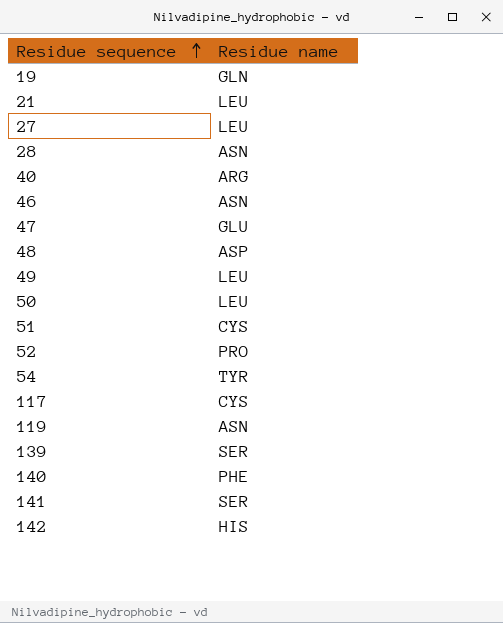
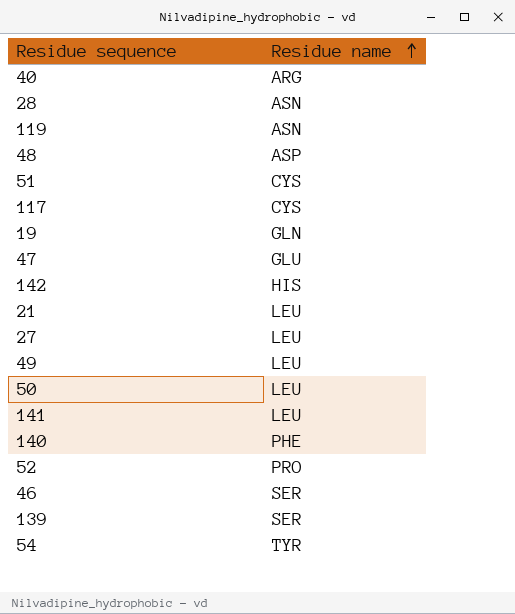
row order: Residue sequence ascending -> Residue name ascending
141 | Residue name: SER -> LEU
46 | Residue name: ASN -> SER

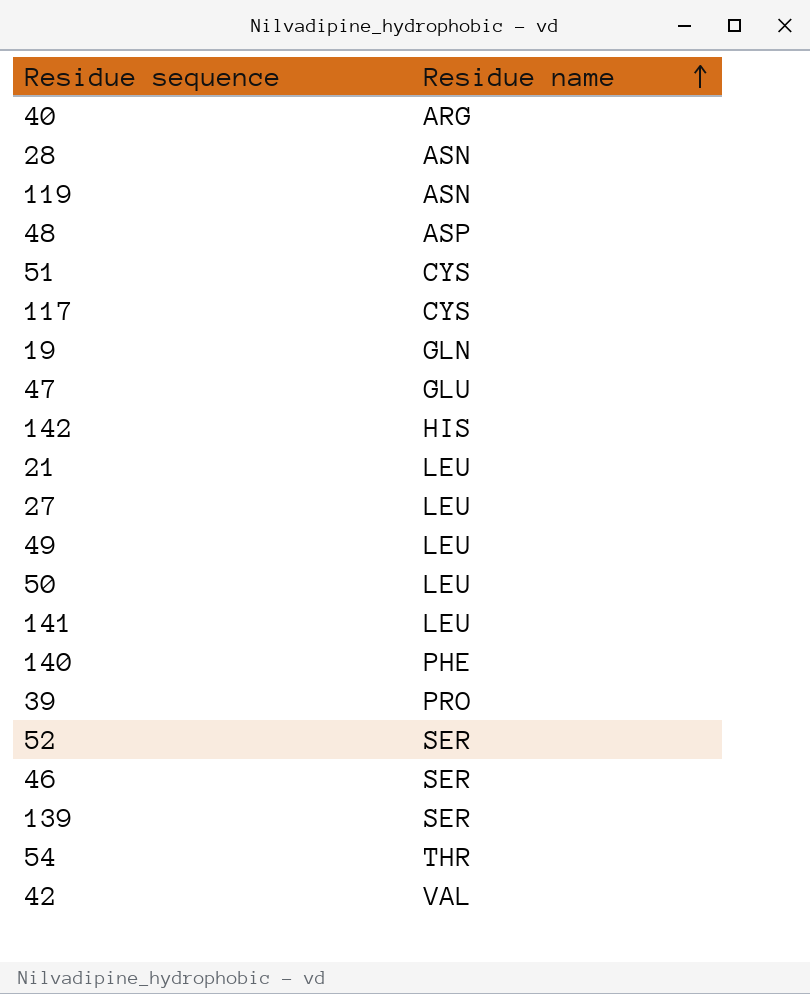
row 39: none -> PRO
52 | Residue name: PRO -> SER
54 | Residue name: TYR -> THR
row 42: none -> VAL

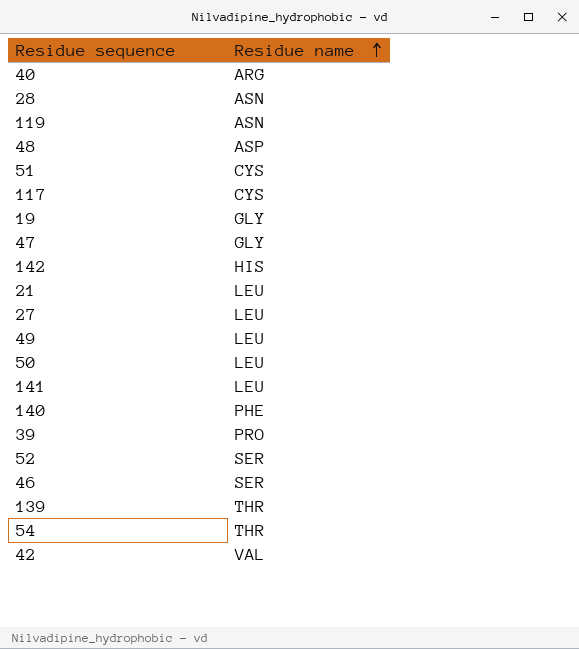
19 | Residue name: GLN -> GLY
47 | Residue name: GLU -> GLY
139 | Residue name: SER -> THR

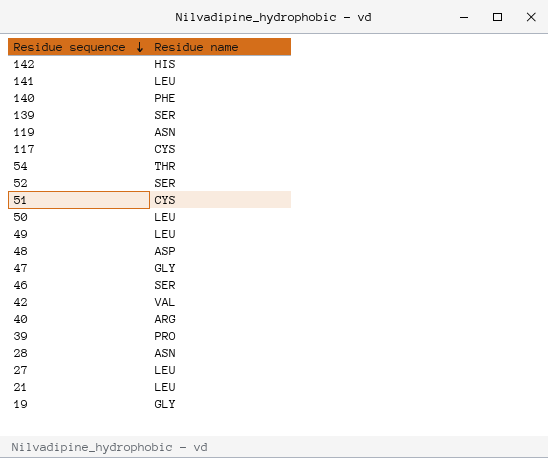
row order: Residue name ascending -> Residue sequence descending
139 | Residue name: THR -> SER

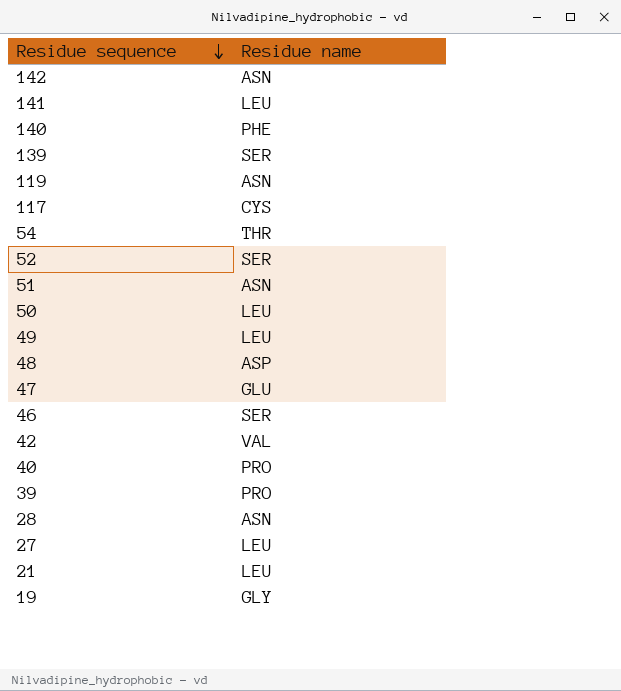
142 | Residue name: HIS -> ASN
51 | Residue name: CYS -> ASN
47 | Residue name: GLY -> GLU
40 | Residue name: ARG -> PRO

